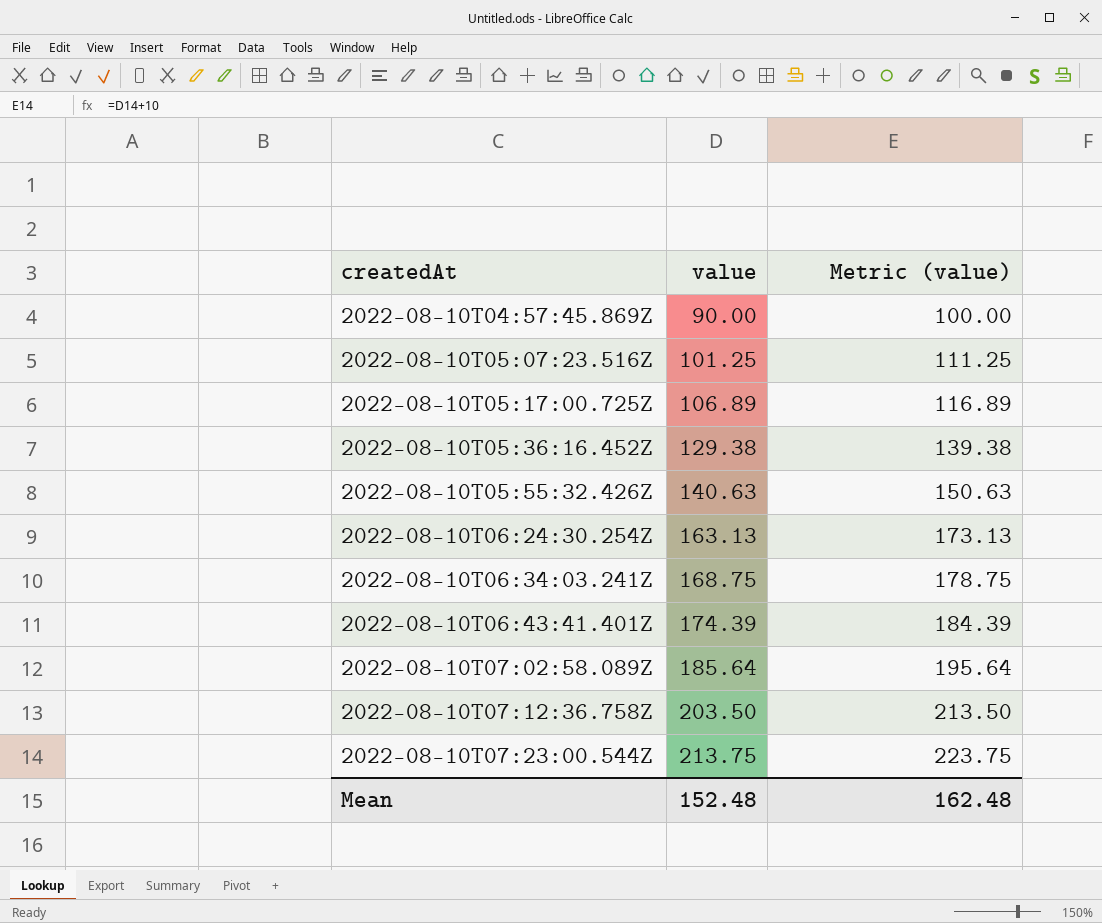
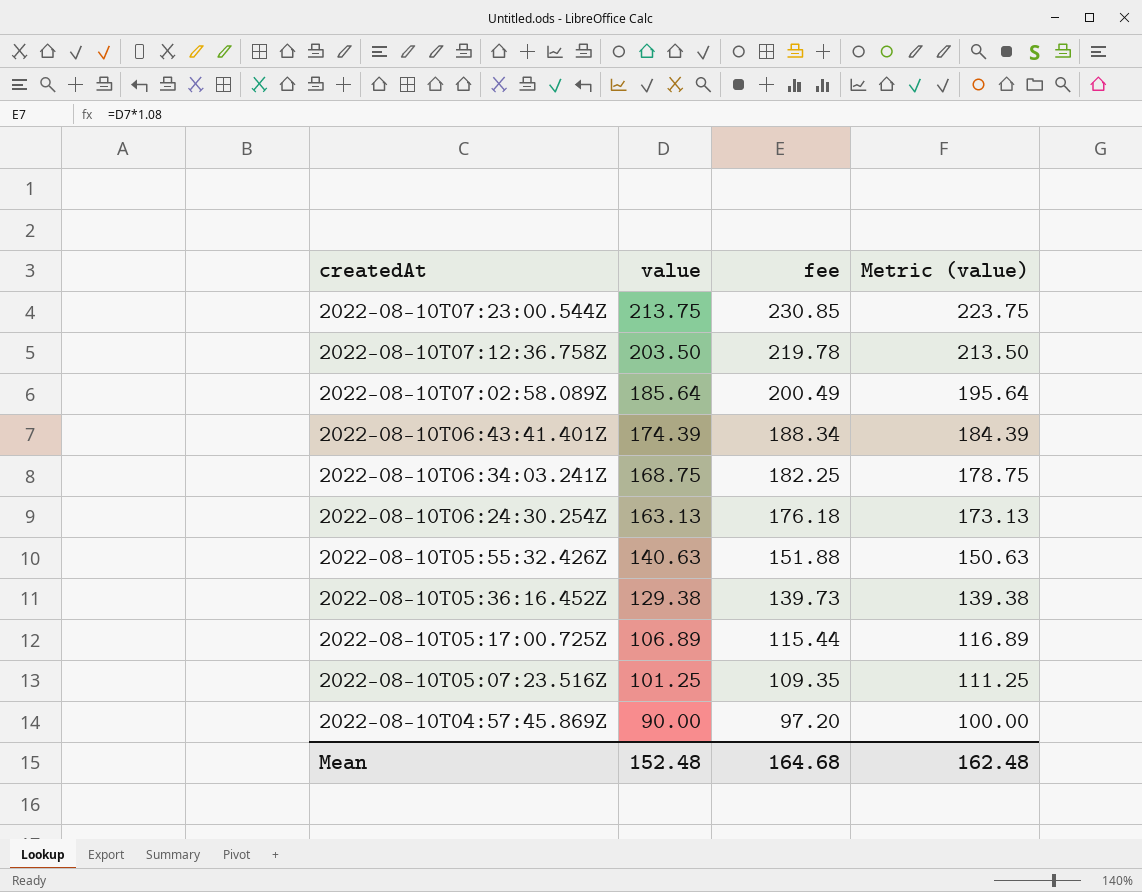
row order: createdAt ascending -> createdAt descending
column fee | formula: none -> [value] * 1.08

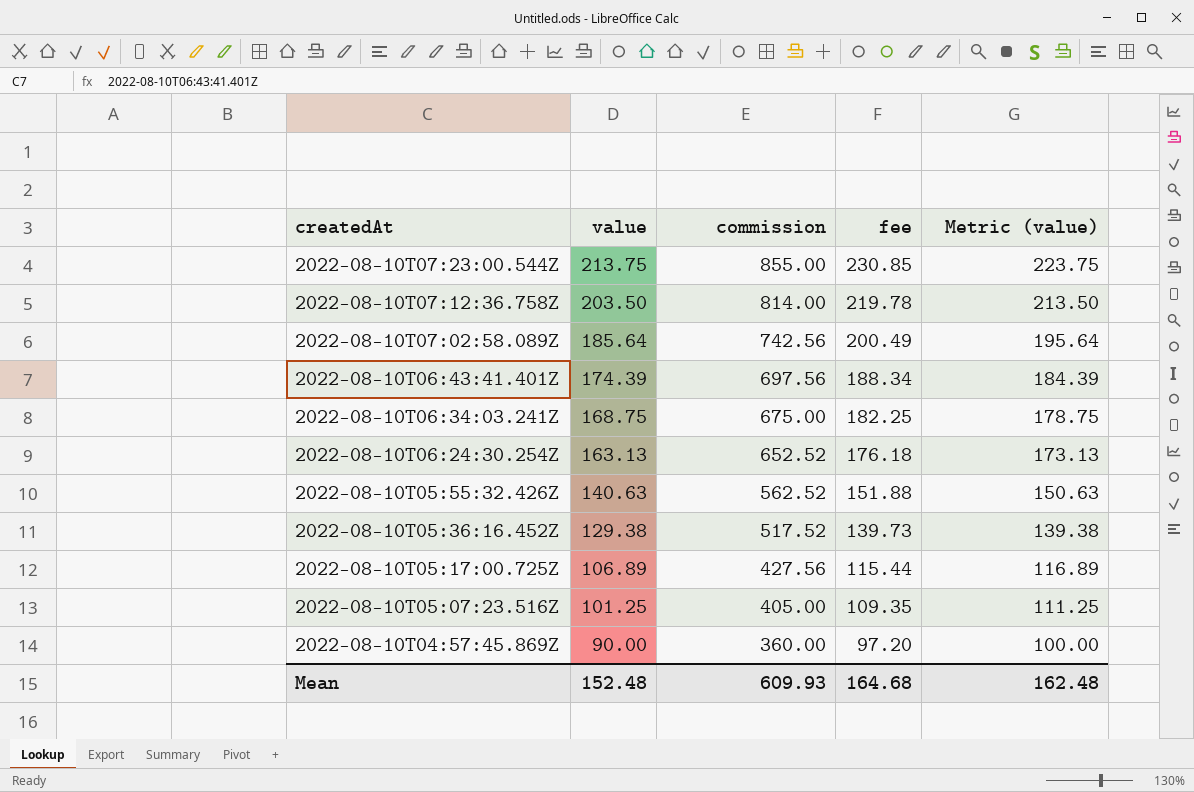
column commission | formula: none -> [value] * 4

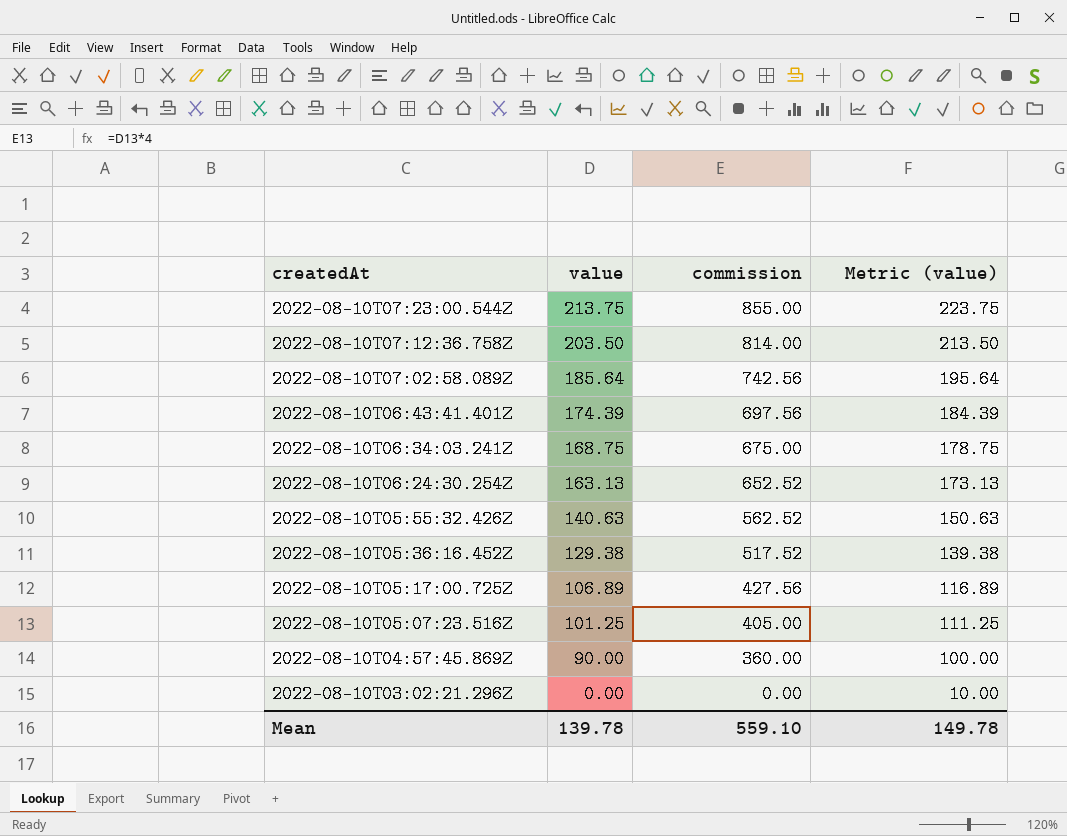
column fee | formula: [value] * 1.08 -> none
row 2022-08-10T03:02:21.296Z: none -> 0.00 | 0.00 | 10.00
Mean | value: 152.48 -> 139.78
Mean | commission: 609.93 -> 559.10
Mean | Metric (value): 162.48 -> 149.78

